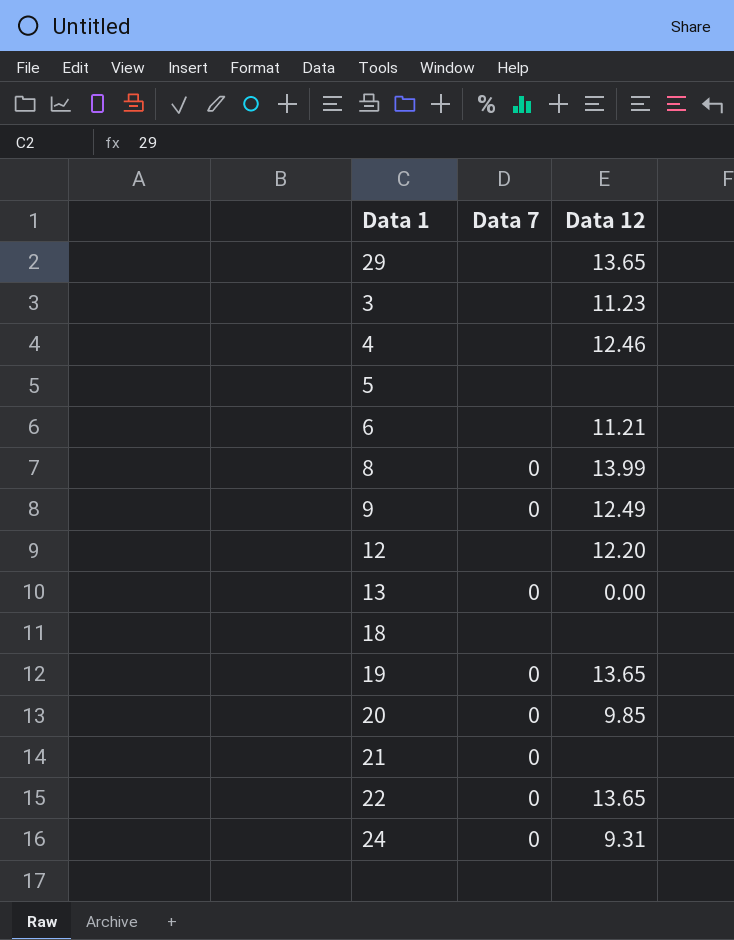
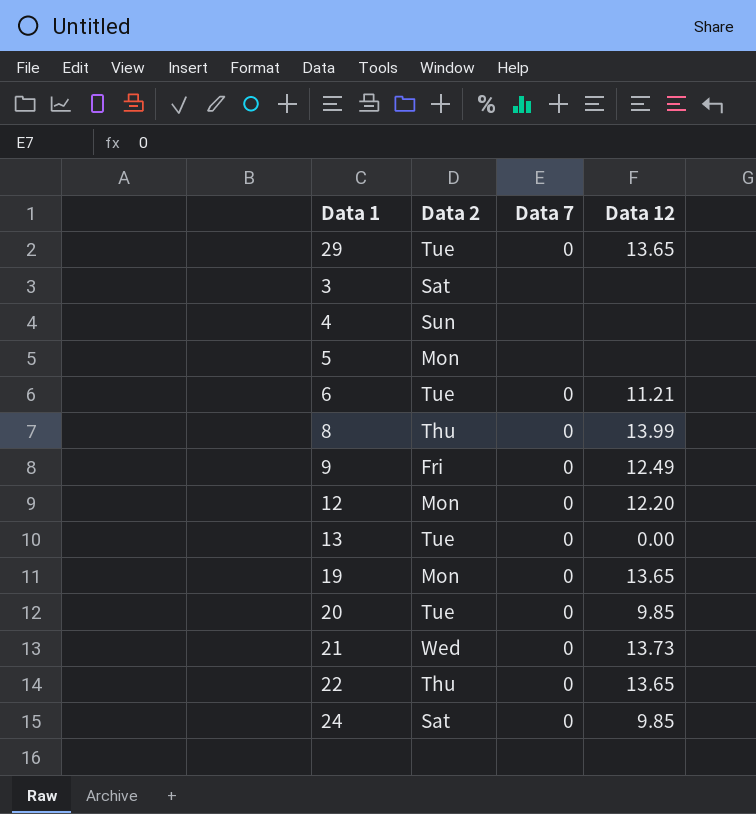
column Data 2 | position: none -> 2
row 18: none | none -> none
29 | Data 7: none -> 0
3 | Data 12: 11.23 -> none
4 | Data 12: 12.46 -> none
6 | Data 7: none -> 0
12 | Data 7: none -> 0
21 | Data 12: none -> 13.73
24 | Data 12: 9.31 -> 9.85

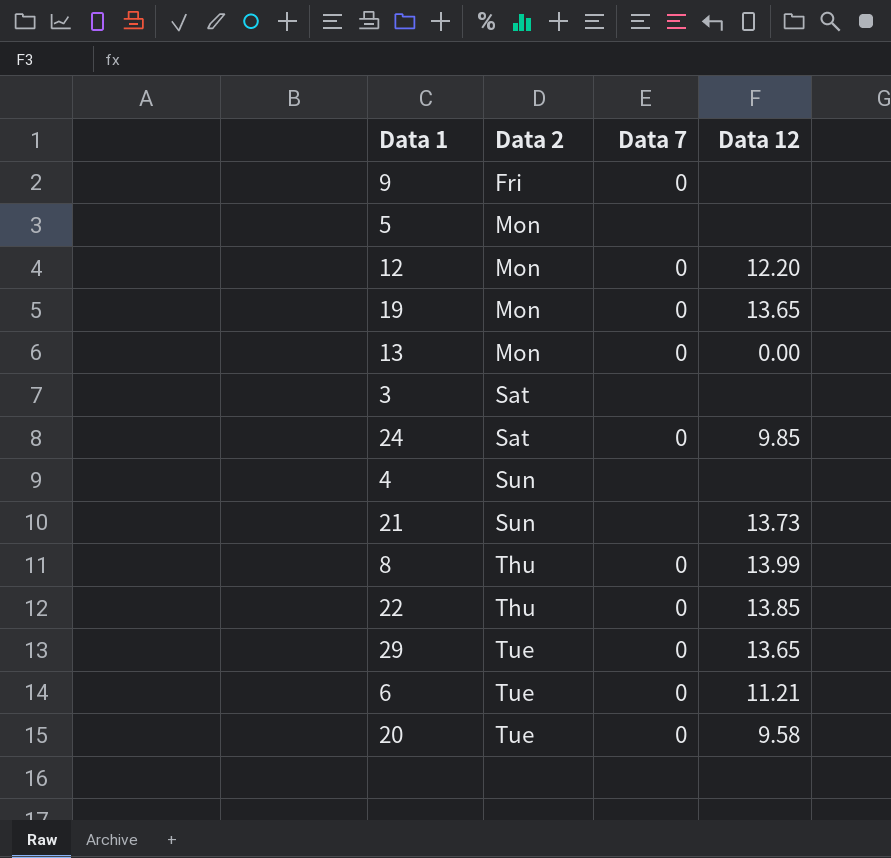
row order: none -> Data 2 ascending
9 | Data 12: 12.49 -> none
13 | Data 2: Tue -> Mon
21 | Data 2: Wed -> Sun
21 | Data 7: 0 -> none
22 | Data 12: 13.65 -> 13.85
20 | Data 12: 9.85 -> 9.58

